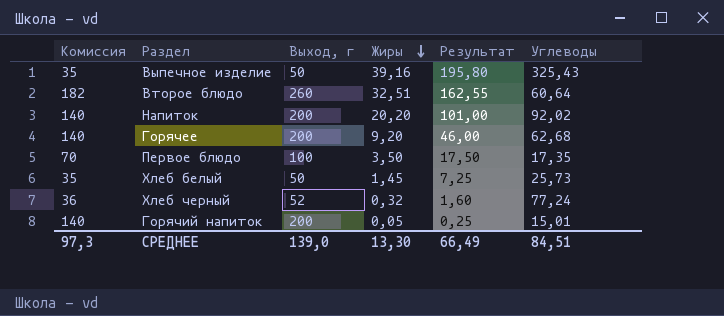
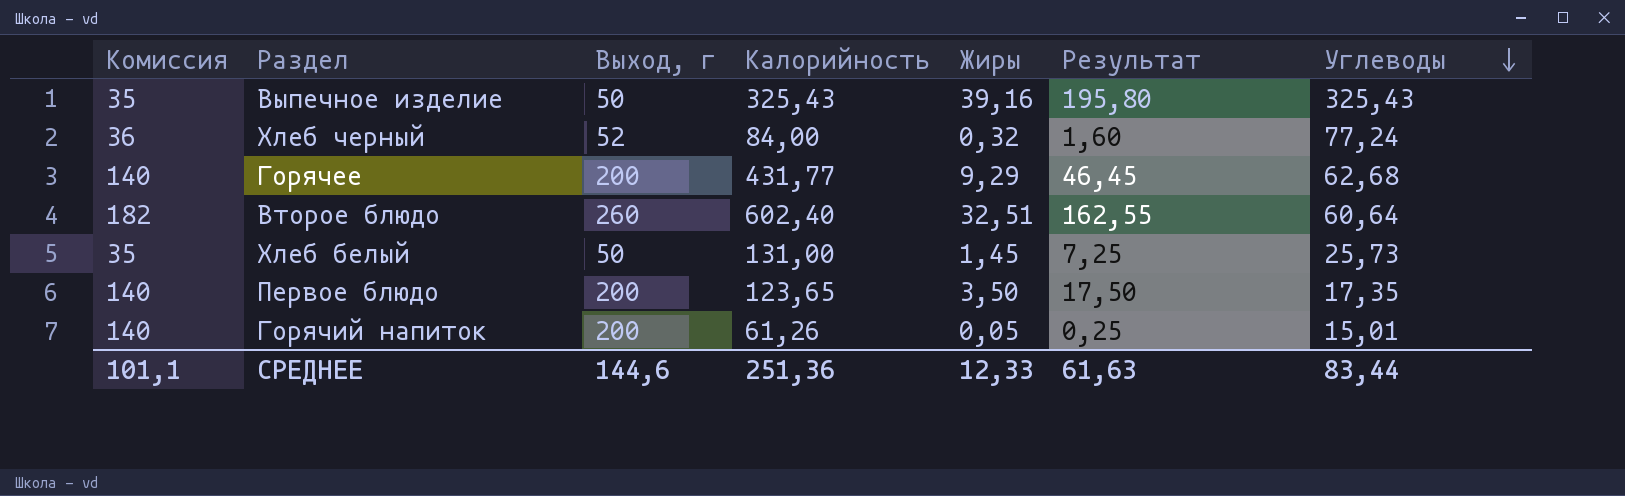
row order: Жиры descending -> Углеводы descending
column Калорийность | position: none -> 4
row Напиток: 140 | 200 | 20,20 | 101,00 | 92,02 -> none
Горячее | Жиры: 9,20 -> 9,29
Горячее | Результат: 46,00 -> 46,45
Первое блюдо | Комиссия: 70 -> 140
Первое блюдо | Выход, г: 100 -> 200
СРЕДНЕЕ | Комиссия: 97,3 -> 101,1
СРЕДНЕЕ | Выход, г: 139,0 -> 144,6
СРЕДНЕЕ | Жиры: 13,30 -> 12,33
СРЕДНЕЕ | Результат: 66,49 -> 61,63
СРЕДНЕЕ | Углеводы: 84,51 -> 83,44

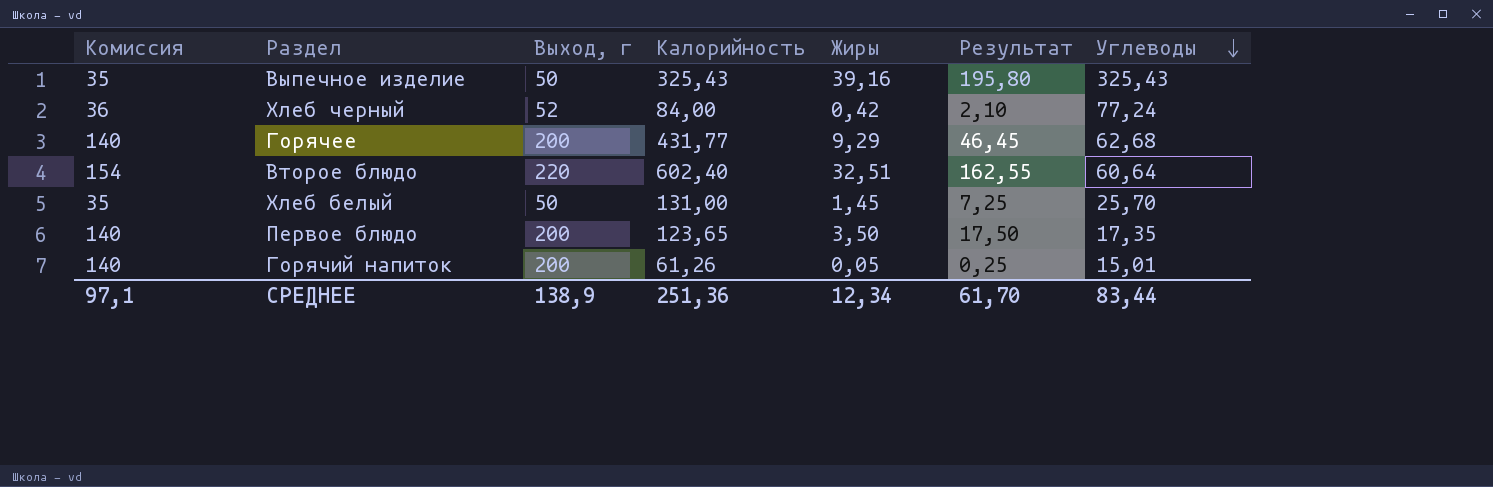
Хлеб черный | Жиры: 0,32 -> 0,42
Хлеб черный | Результат: 1,60 -> 2,10
Второе блюдо | Комиссия: 182 -> 154
Второе блюдо | Выход, г: 260 -> 220
Хлеб белый | Углеводы: 25,73 -> 25,70
СРЕДНЕЕ | Комиссия: 101,1 -> 97,1
СРЕДНЕЕ | Выход, г: 144,6 -> 138,9
СРЕДНЕЕ | Жиры: 12,33 -> 12,34
СРЕДНЕЕ | Результат: 61,63 -> 61,70

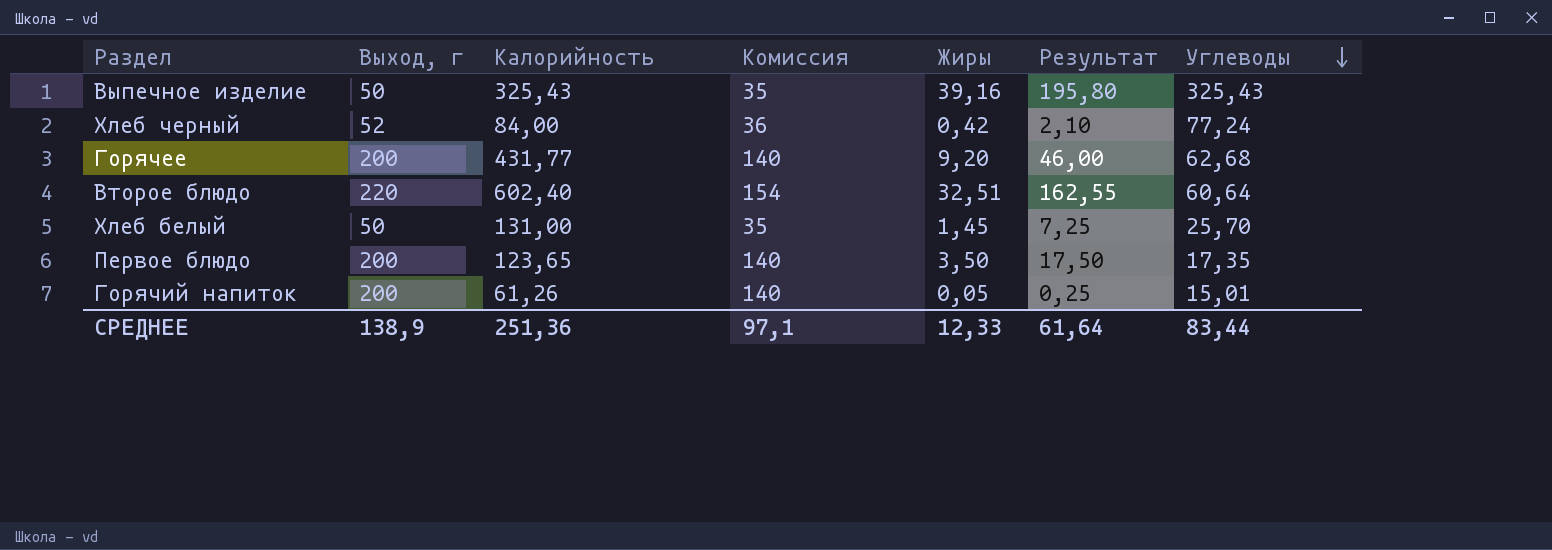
column Комиссия | position: 1 -> 4
Горячее | Жиры: 9,29 -> 9,20
Горячее | Результат: 46,45 -> 46,00
СРЕДНЕЕ | Жиры: 12,34 -> 12,33
СРЕДНЕЕ | Результат: 61,70 -> 61,64

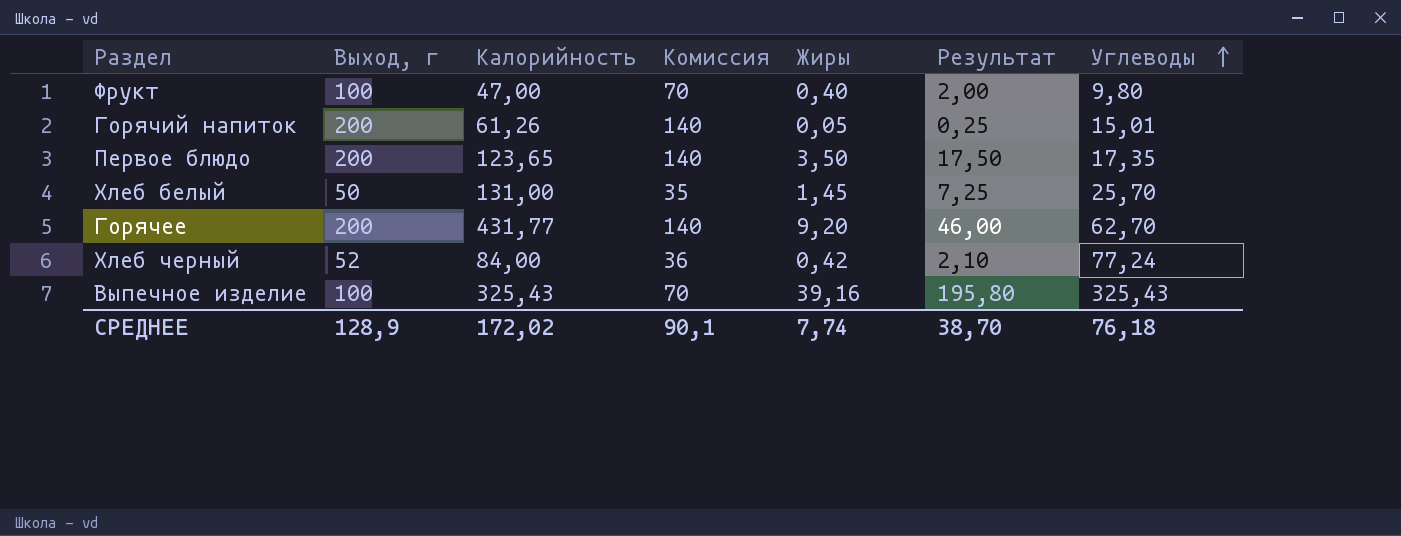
row order: Углеводы descending -> Углеводы ascending
row Второе блюдо: 220 | 602,40 | 154 | 32,51 | 162,55 | 60,64 -> none
row Фрукт: none -> 100 | 47,00 | 70 | 0,40 | 2,00 | 9,80
Горячее | Углеводы: 62,68 -> 62,70
Выпечное изделие | Выход, г: 50 -> 100
Выпечное изделие | Комиссия: 35 -> 70
СРЕДНЕЕ | Выход, г: 138,9 -> 128,9
СРЕДНЕЕ | Калорийность: 251,36 -> 172,02
СРЕДНЕЕ | Комиссия: 97,1 -> 90,1
СРЕДНЕЕ | Жиры: 12,33 -> 7,74
СРЕДНЕЕ | Результат: 61,64 -> 38,70
СРЕДНЕЕ | Углеводы: 83,44 -> 76,18

